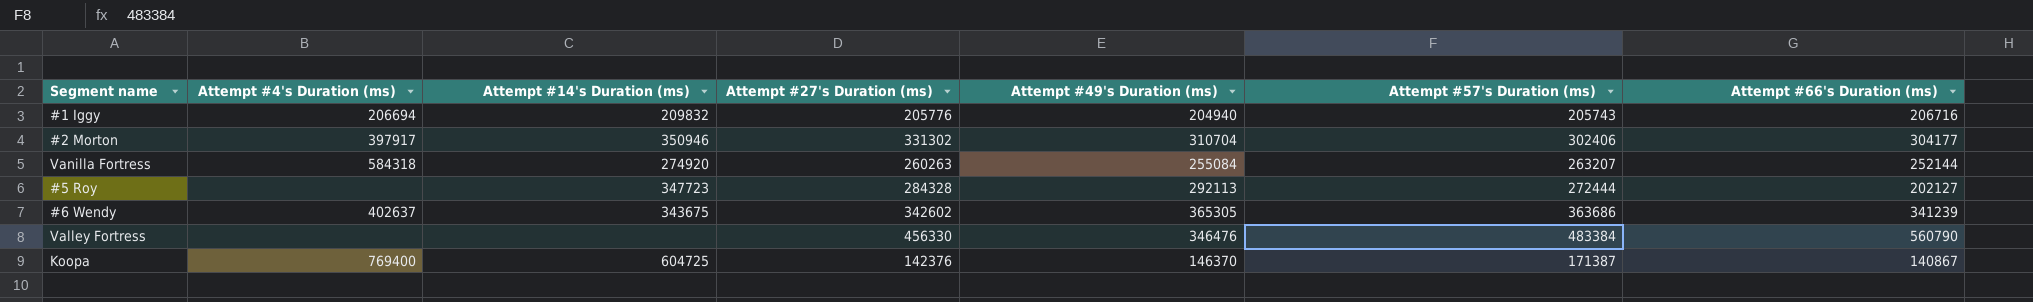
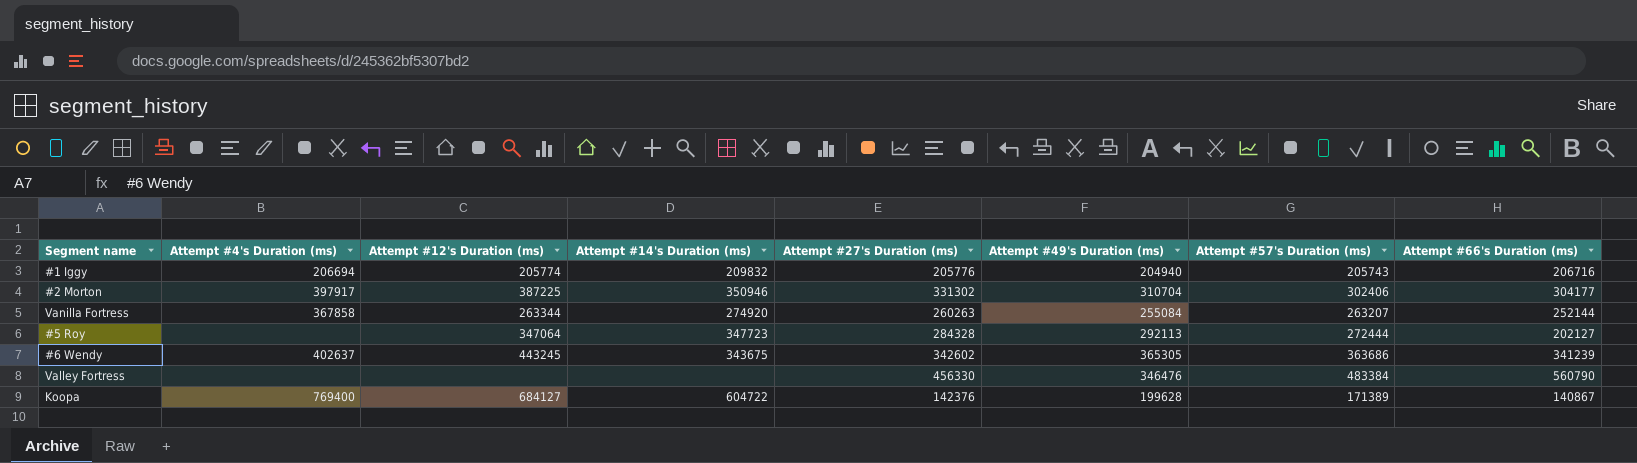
column Attempt #12's Duration (ms) | position: none -> 3
Vanilla Fortress | Attempt #4's Duration (ms): 584318 -> 367858
Koopa | Attempt #14's Duration (ms): 604725 -> 604722
Koopa | Attempt #49's Duration (ms): 146370 -> 199628
Koopa | Attempt #57's Duration (ms): 171387 -> 171389

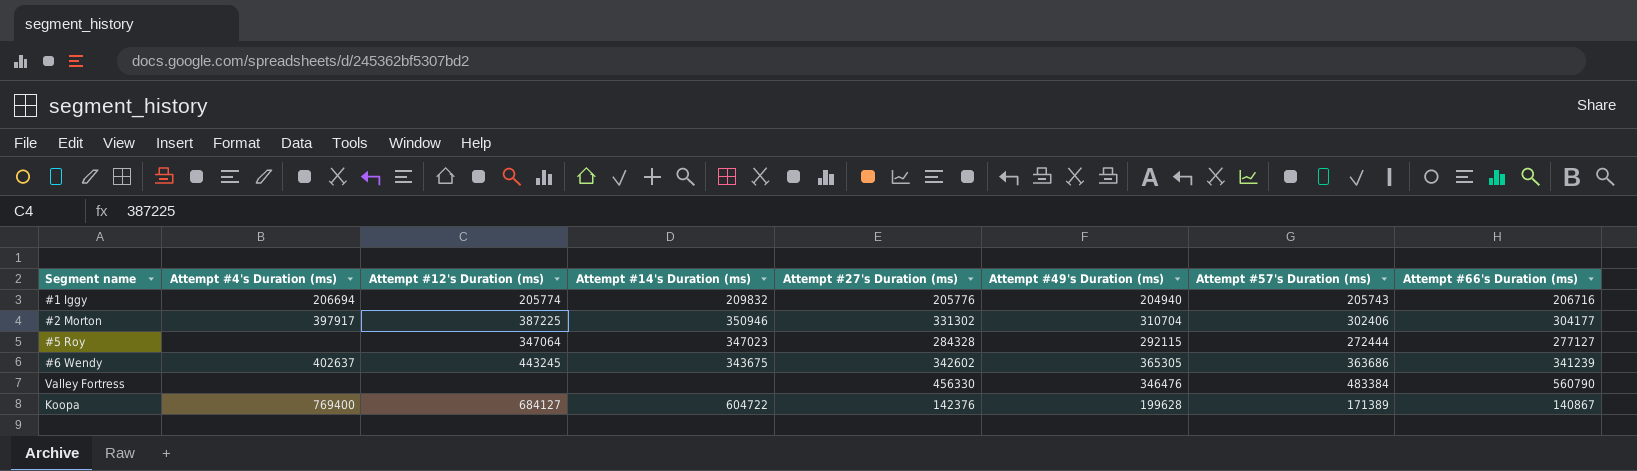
row Vanilla Fortress: 367858 | 263344 | 274920 | 260263 | 255084 | 263207 | 252144 -> none
#5 Roy | Attempt #14's Duration (ms): 347723 -> 347023
#5 Roy | Attempt #49's Duration (ms): 292113 -> 292115
#5 Roy | Attempt #66's Duration (ms): 202127 -> 277127

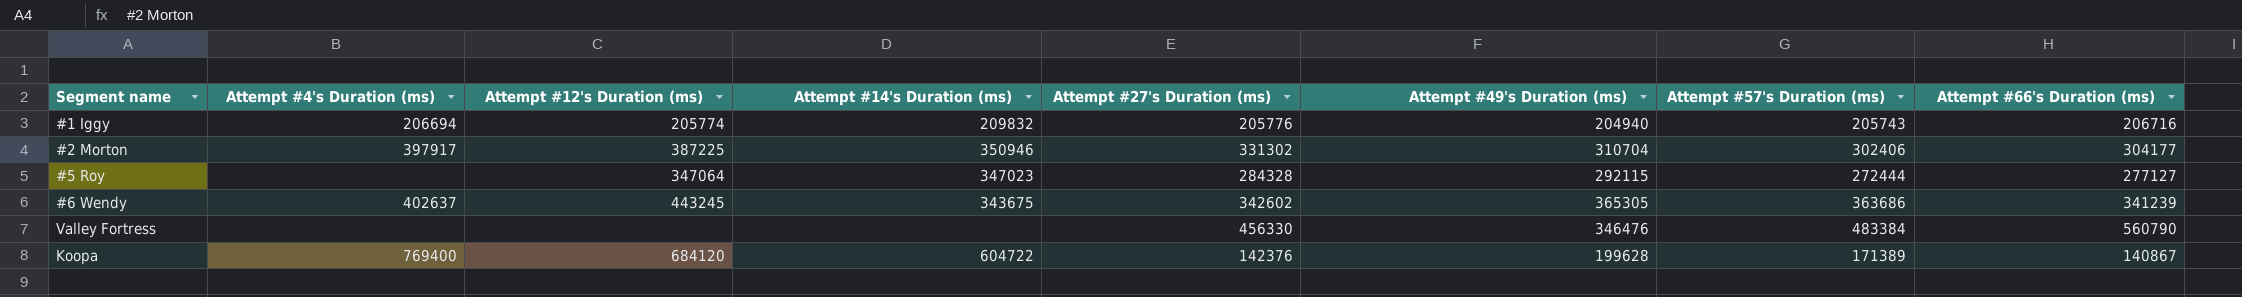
Koopa | Attempt #12's Duration (ms): 684127 -> 684120

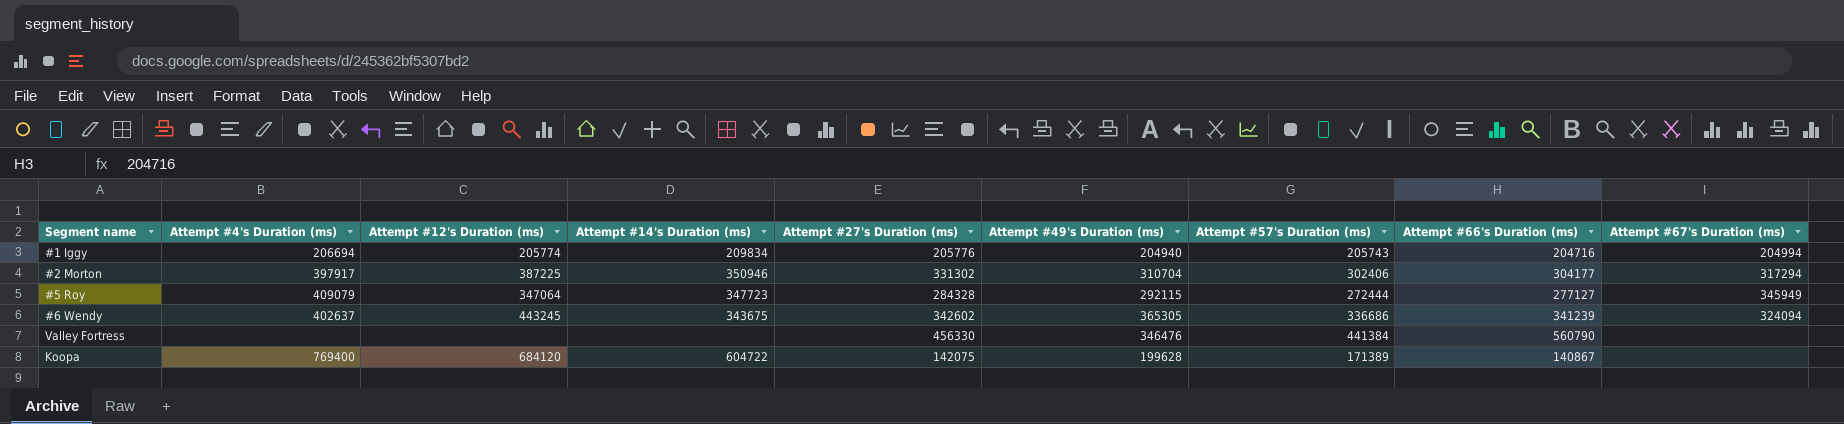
column Attempt #67's Duration (ms) | position: none -> 9
#1 Iggy | Attempt #14's Duration (ms): 209832 -> 209834
#1 Iggy | Attempt #66's Duration (ms): 206716 -> 204716
#5 Roy | Attempt #4's Duration (ms): none -> 409079
#5 Roy | Attempt #14's Duration (ms): 347023 -> 347723
#6 Wendy | Attempt #57's Duration (ms): 363686 -> 336686
Valley Fortress | Attempt #57's Duration (ms): 483384 -> 441384
Koopa | Attempt #27's Duration (ms): 142376 -> 142075

